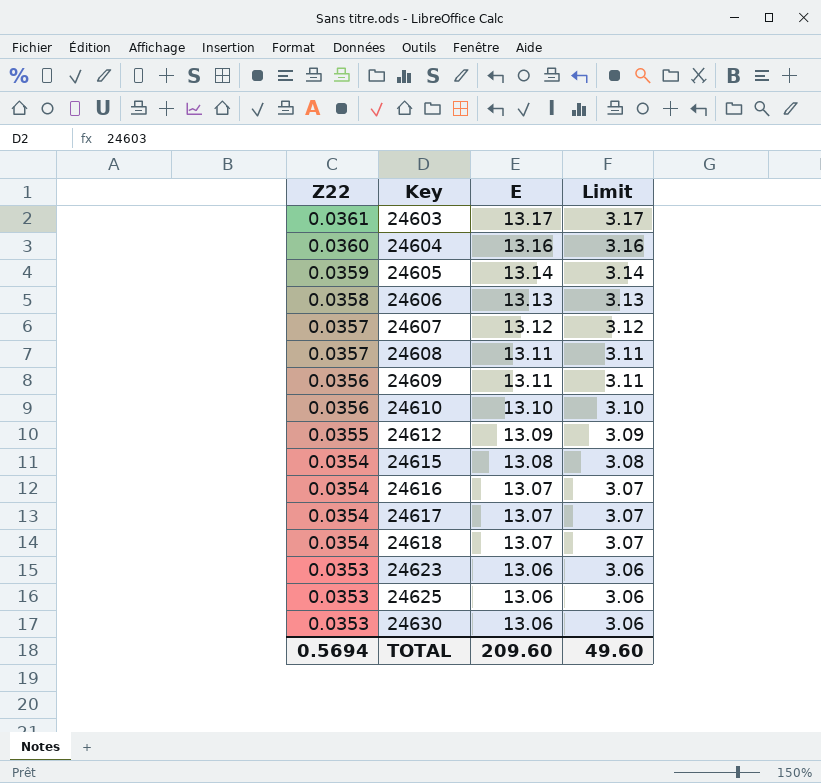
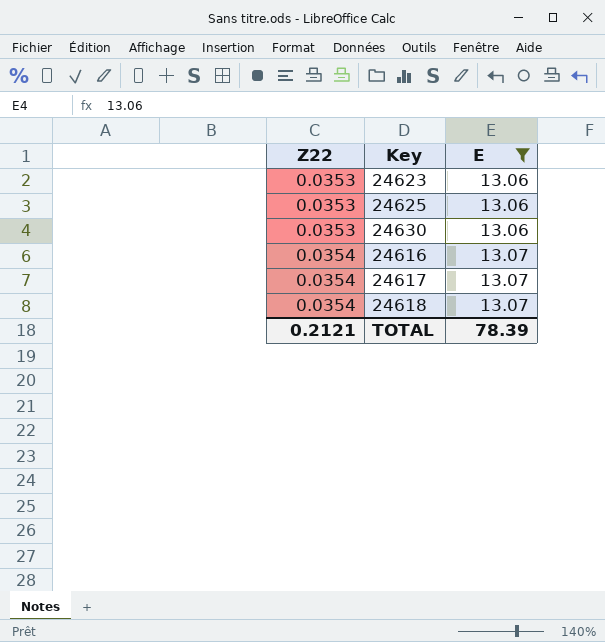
filter: none -> E <= 13.07
row order: Z22 descending -> Z22 ascending
column Limit | formula: [E] - 10 -> none
TOTAL | Z22: 0.5694 -> 0.2121
TOTAL | E: 209.60 -> 78.39

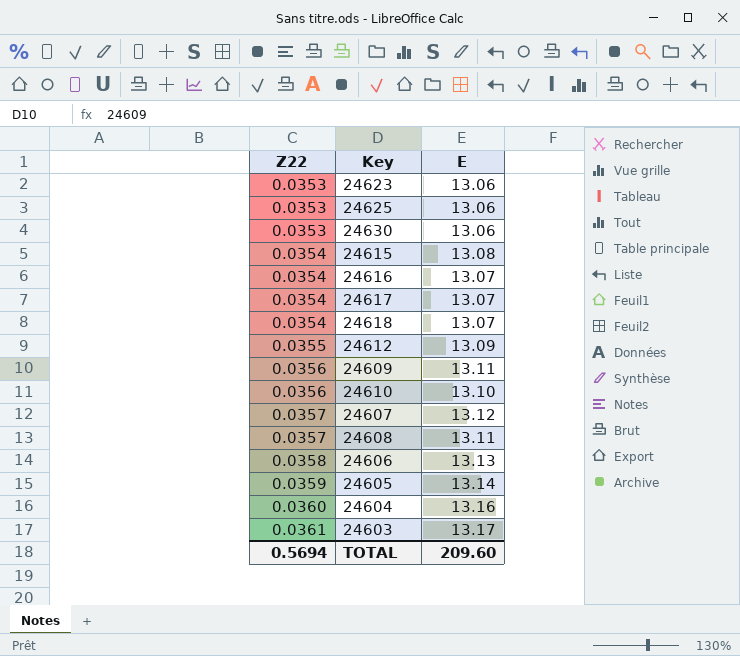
filter: E <= 13.07 -> none
TOTAL | Z22: 0.2121 -> 0.5694
TOTAL | E: 78.39 -> 209.60

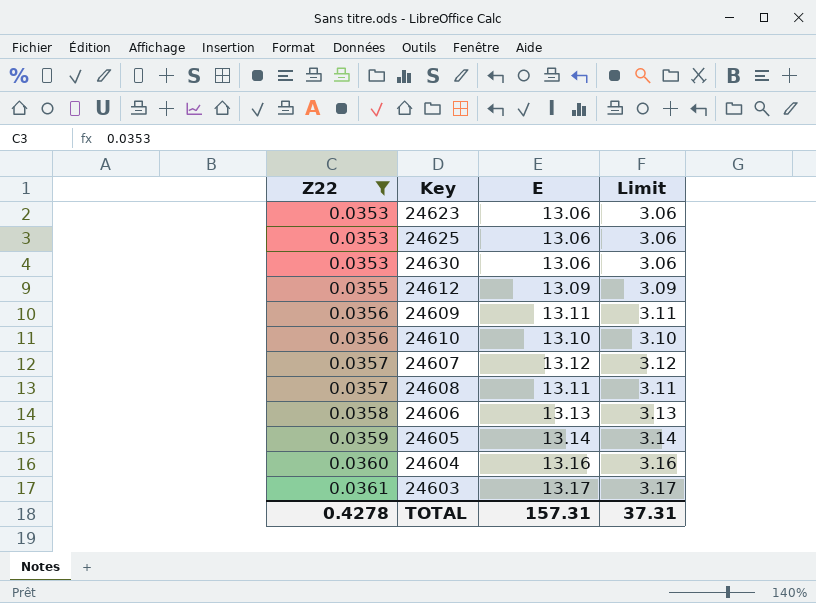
filter: none -> Z22 != 0.0354
column Limit | formula: none -> [E] - 10
TOTAL | Z22: 0.5694 -> 0.4278
TOTAL | E: 209.60 -> 157.31

